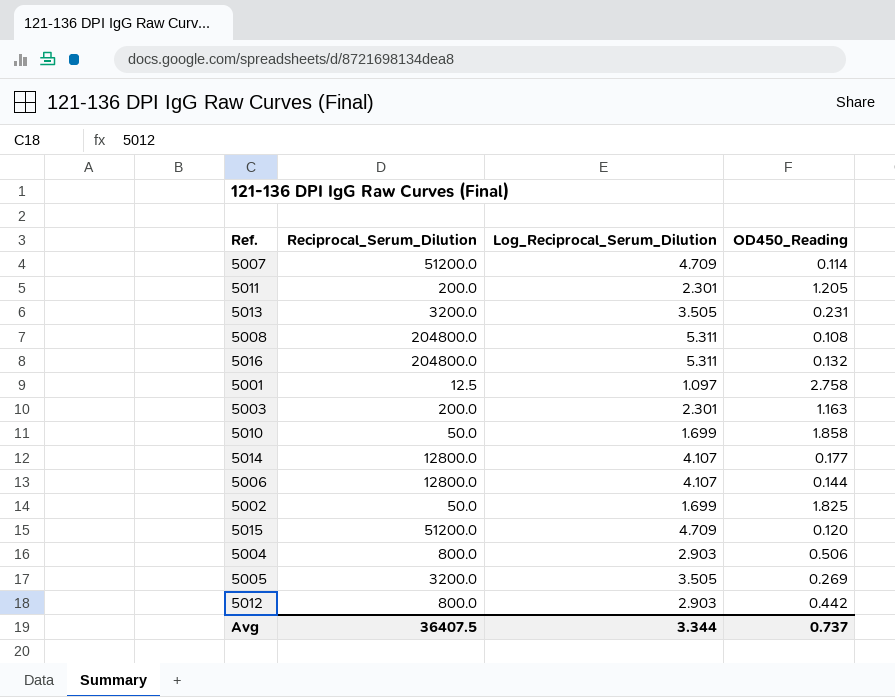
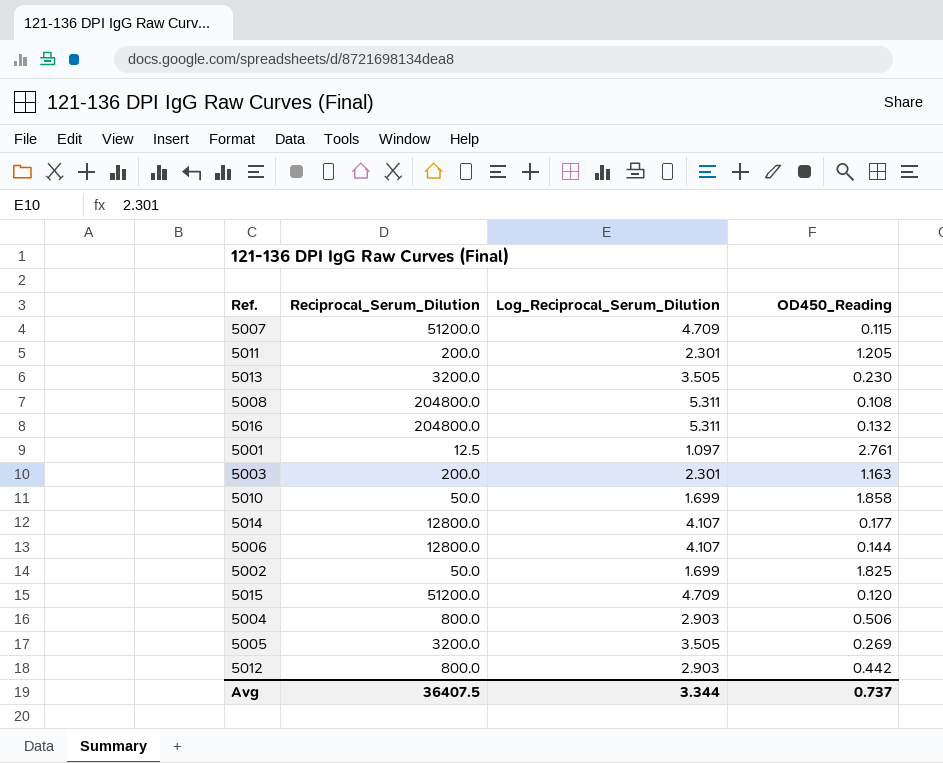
5007 | OD450_Reading: 0.114 -> 0.115
5013 | OD450_Reading: 0.231 -> 0.230
5001 | OD450_Reading: 2.758 -> 2.761

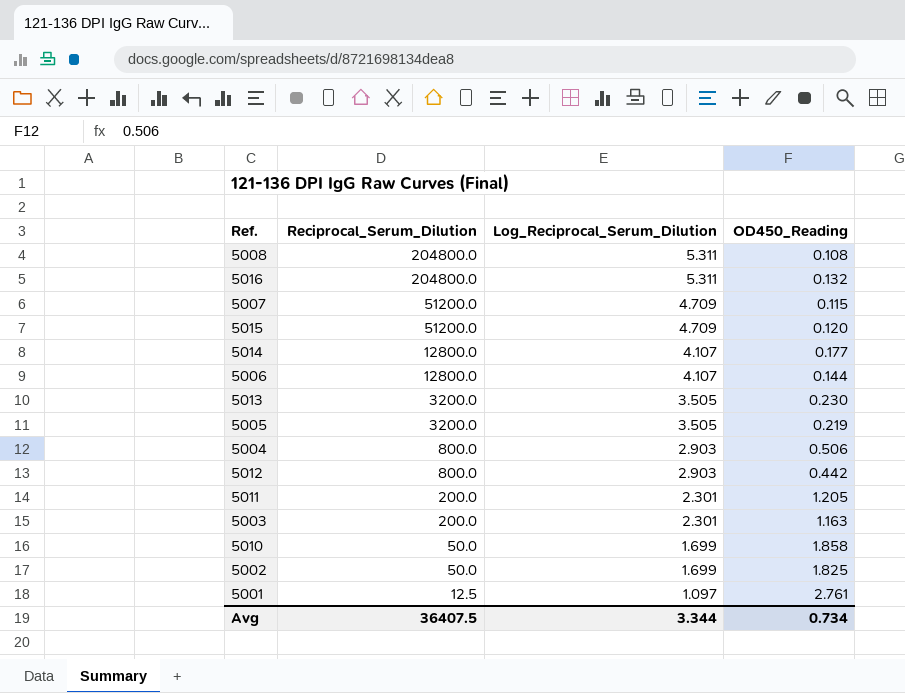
row order: none -> Reciprocal_Serum_Dilution descending
5005 | OD450_Reading: 0.269 -> 0.219
Avg | OD450_Reading: 0.737 -> 0.734

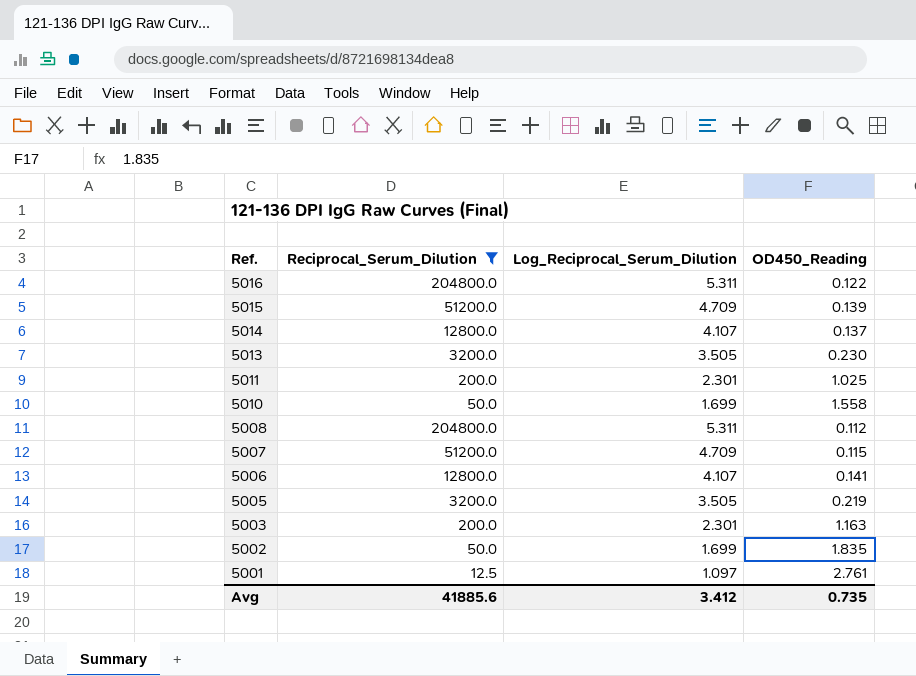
filter: none -> Reciprocal_Serum_Dilution != 800.0
row order: Reciprocal_Serum_Dilution descending -> Ref. descending
5016 | OD450_Reading: 0.132 -> 0.122
5015 | OD450_Reading: 0.120 -> 0.139
5014 | OD450_Reading: 0.177 -> 0.137
5011 | OD450_Reading: 1.205 -> 1.025
5010 | OD450_Reading: 1.858 -> 1.558
5008 | OD450_Reading: 0.108 -> 0.112
5006 | OD450_Reading: 0.144 -> 0.141
5002 | OD450_Reading: 1.825 -> 1.835
Avg | Reciprocal_Serum_Dilution: 36407.5 -> 41885.6
Avg | Log_Reciprocal_Serum_Dilution: 3.344 -> 3.412
Avg | OD450_Reading: 0.734 -> 0.735

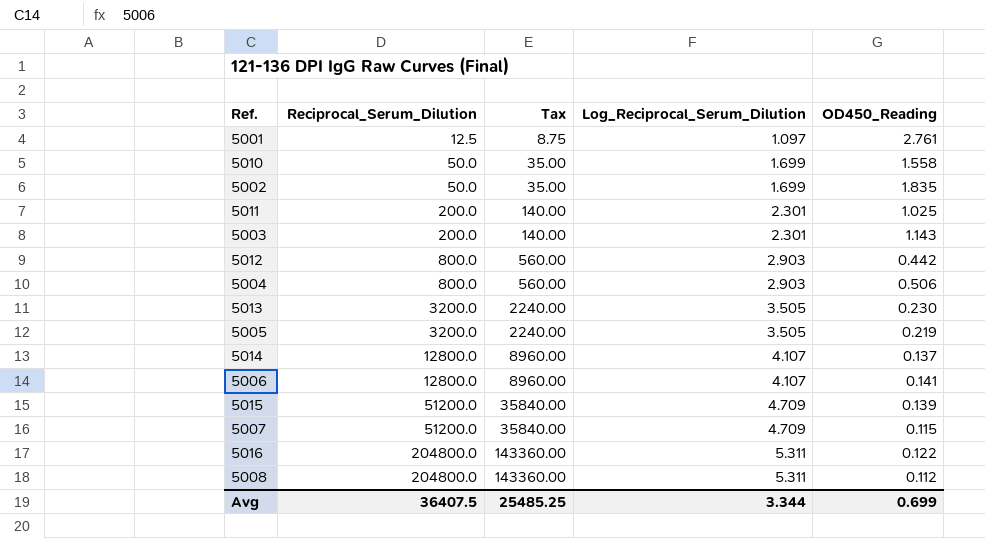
filter: Reciprocal_Serum_Dilution != 800.0 -> none
row order: Ref. descending -> Reciprocal_Serum_Dilution ascending
column Tax | formula: none -> [Reciprocal_Serum_Dilution] * 0.7
5003 | OD450_Reading: 1.163 -> 1.143
Avg | Reciprocal_Serum_Dilution: 41885.6 -> 36407.5
Avg | Log_Reciprocal_Serum_Dilution: 3.412 -> 3.344
Avg | OD450_Reading: 0.735 -> 0.699

